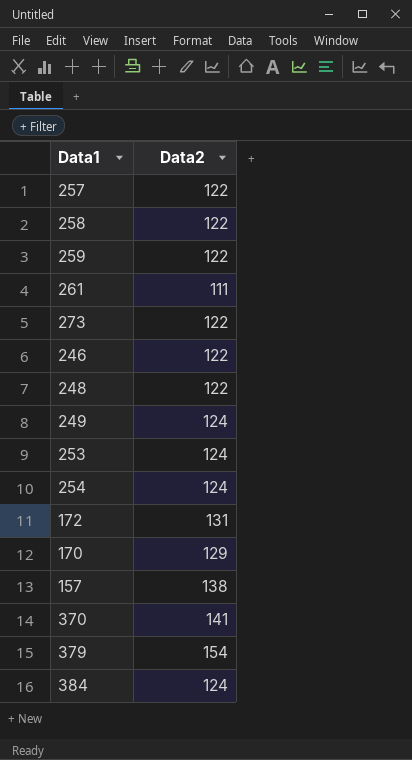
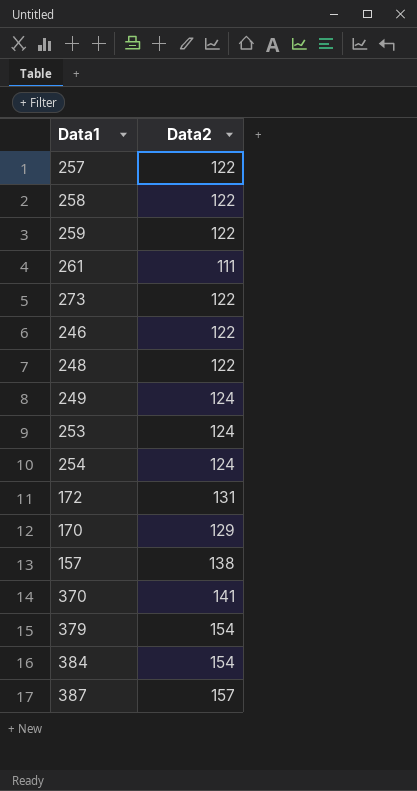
384 | Data2: 124 -> 154
row 387: none -> 157

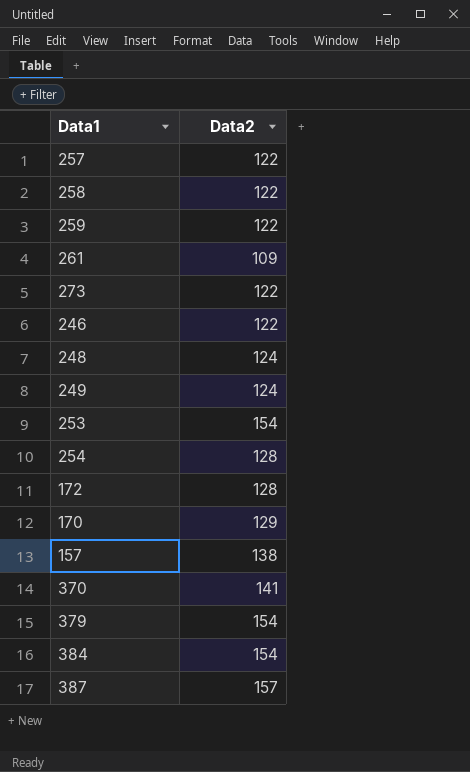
261 | Data2: 111 -> 109
248 | Data2: 122 -> 124
253 | Data2: 124 -> 154
254 | Data2: 124 -> 128
172 | Data2: 131 -> 128

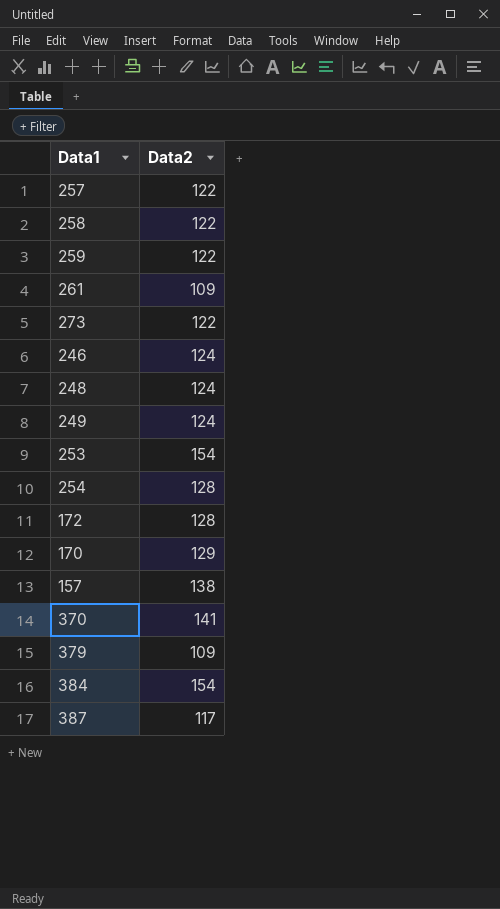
246 | Data2: 122 -> 124
379 | Data2: 154 -> 109
387 | Data2: 157 -> 117

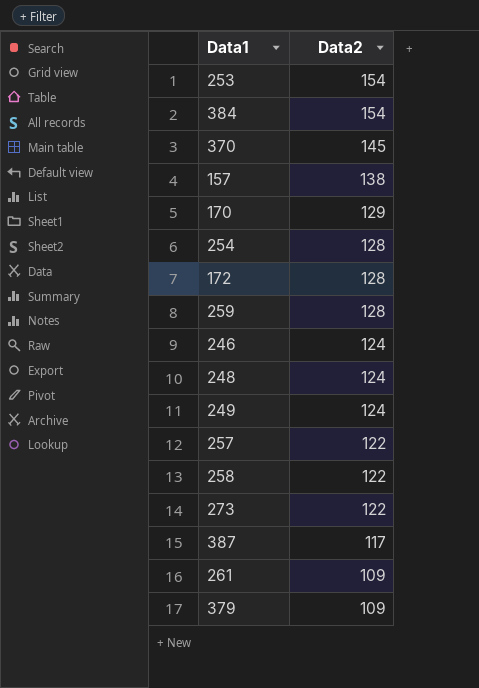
row order: none -> Data2 descending
370 | Data2: 141 -> 145
259 | Data2: 122 -> 128

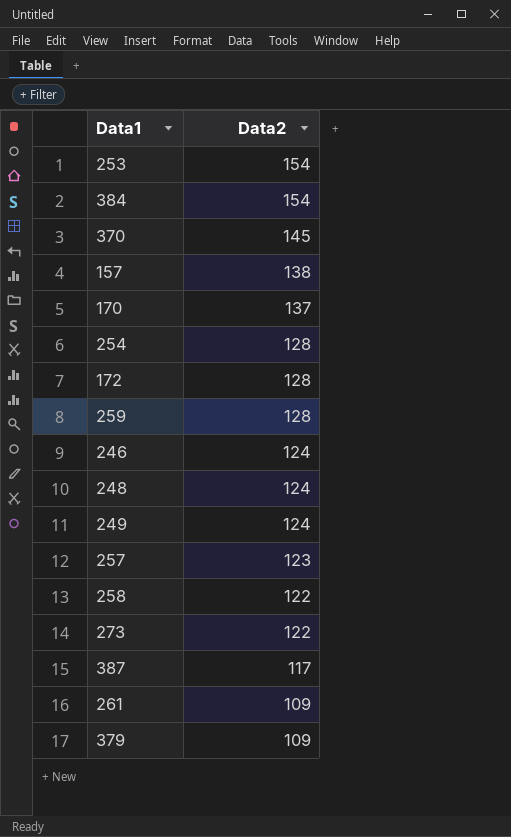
170 | Data2: 129 -> 137
257 | Data2: 122 -> 123

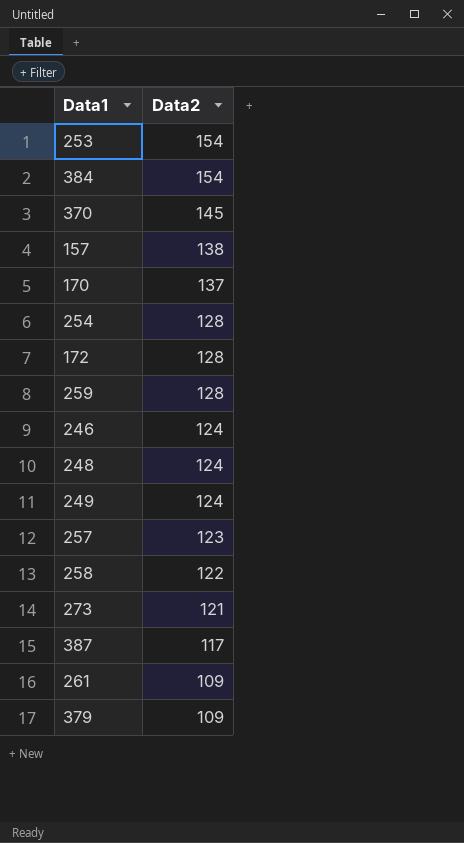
273 | Data2: 122 -> 121

